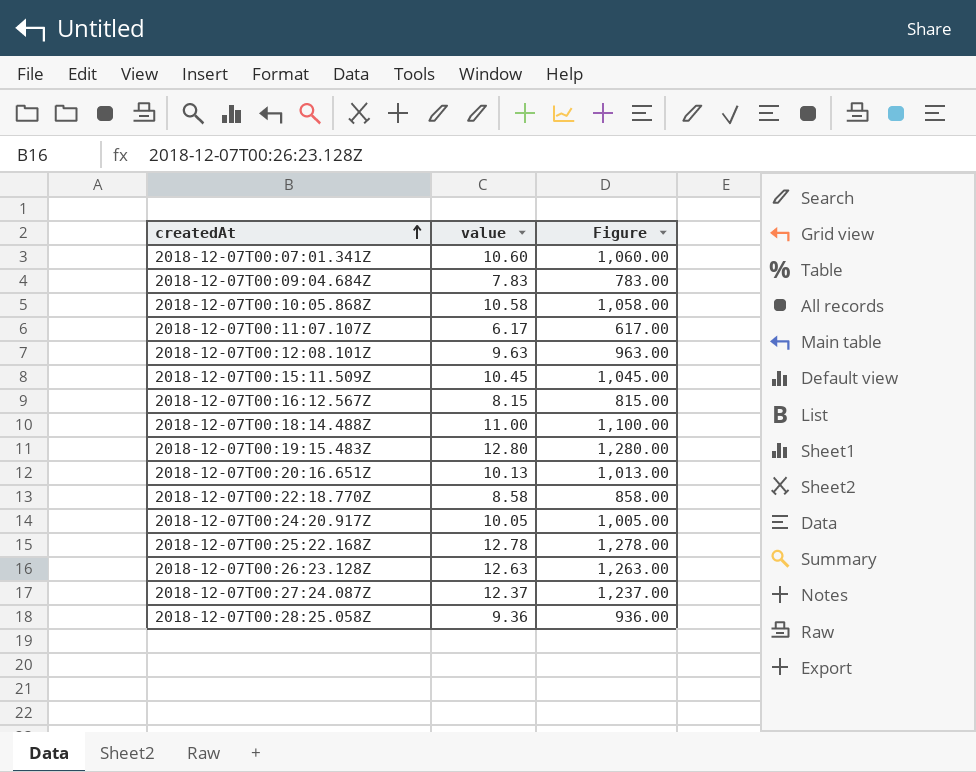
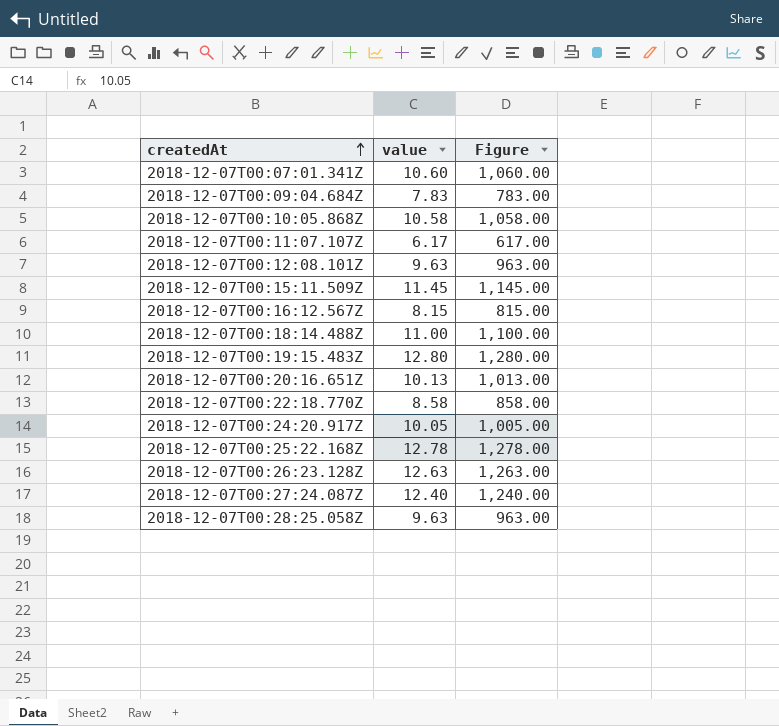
2018-12-07T00:15:11.509Z | value: 10.45 -> 11.45
2018-12-07T00:15:11.509Z | Figure: 1,045.00 -> 1,145.00
2018-12-07T00:27:24.087Z | value: 12.37 -> 12.40
2018-12-07T00:27:24.087Z | Figure: 1,237.00 -> 1,240.00
2018-12-07T00:28:25.058Z | value: 9.36 -> 9.63
2018-12-07T00:28:25.058Z | Figure: 936.00 -> 963.00

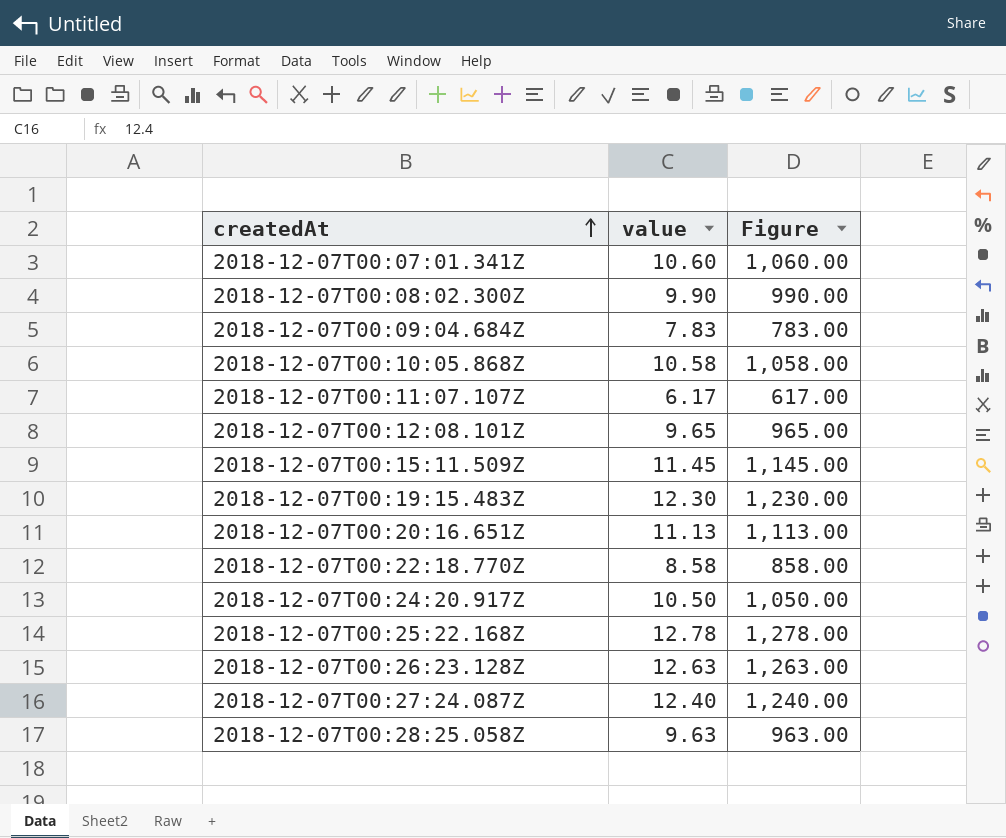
row 2018-12-07T00:16:12.567Z: 8.15 | 815.00 -> none
row 2018-12-07T00:18:14.488Z: 11.00 | 1,100.00 -> none
row 2018-12-07T00:08:02.300Z: none -> 9.90 | 990.00
2018-12-07T00:12:08.101Z | value: 9.63 -> 9.65
2018-12-07T00:12:08.101Z | Figure: 963.00 -> 965.00
2018-12-07T00:19:15.483Z | value: 12.80 -> 12.30
2018-12-07T00:19:15.483Z | Figure: 1,280.00 -> 1,230.00
2018-12-07T00:20:16.651Z | value: 10.13 -> 11.13
2018-12-07T00:20:16.651Z | Figure: 1,013.00 -> 1,113.00
2018-12-07T00:24:20.917Z | value: 10.05 -> 10.50
2018-12-07T00:24:20.917Z | Figure: 1,005.00 -> 1,050.00

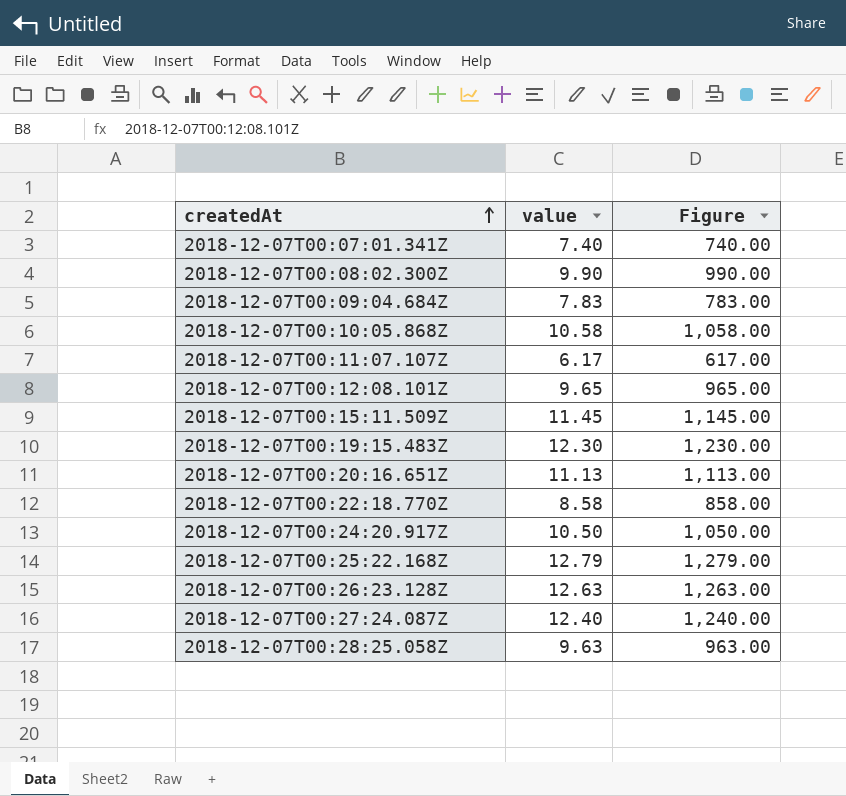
2018-12-07T00:07:01.341Z | value: 10.60 -> 7.40
2018-12-07T00:07:01.341Z | Figure: 1,060.00 -> 740.00
2018-12-07T00:25:22.168Z | value: 12.78 -> 12.79
2018-12-07T00:25:22.168Z | Figure: 1,278.00 -> 1,279.00

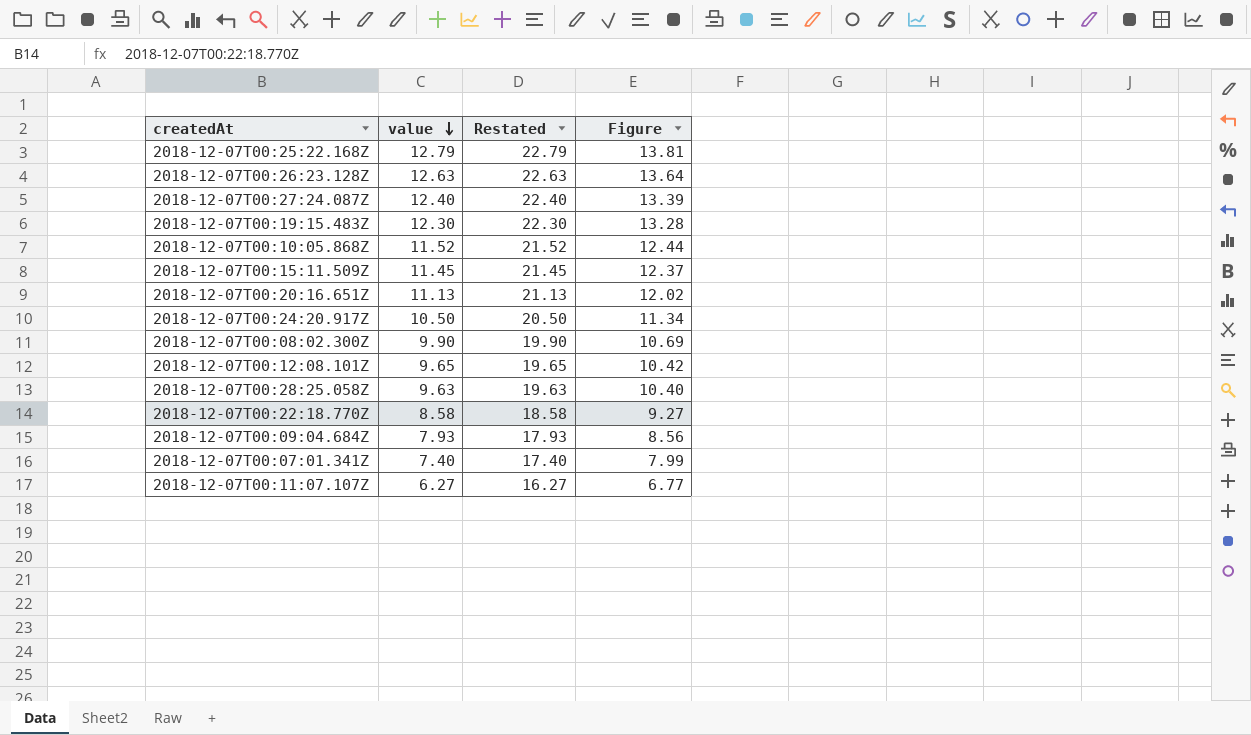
row order: createdAt ascending -> value descending
column Restated | formula: none -> [value] + 10
column Figure | formula: [value] * 100 -> [value] * 1.08
2018-12-07T00:10:05.868Z | value: 10.58 -> 11.52
2018-12-07T00:09:04.684Z | value: 7.83 -> 7.93
2018-12-07T00:11:07.107Z | value: 6.17 -> 6.27

